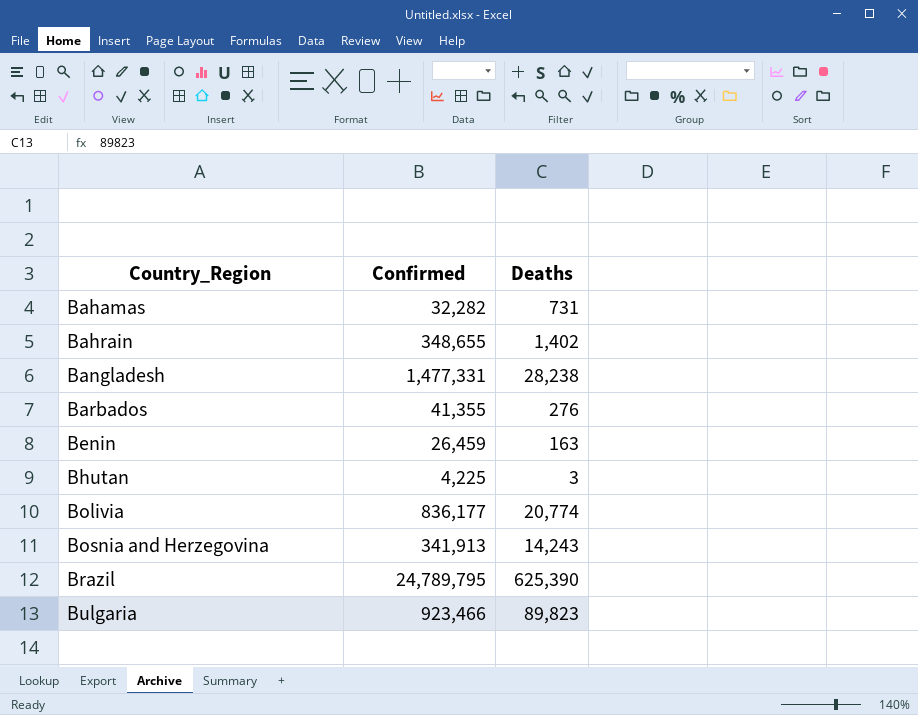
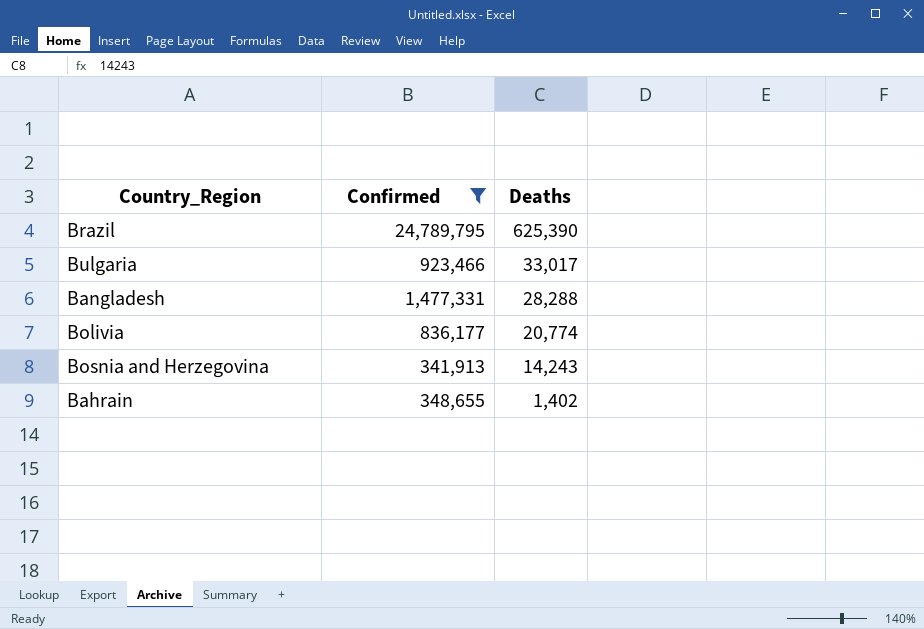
filter: none -> Confirmed >= 341,913
row order: Country_Region ascending -> Deaths descending
Bulgaria | Deaths: 89,823 -> 33,017
Bangladesh | Deaths: 28,238 -> 28,288

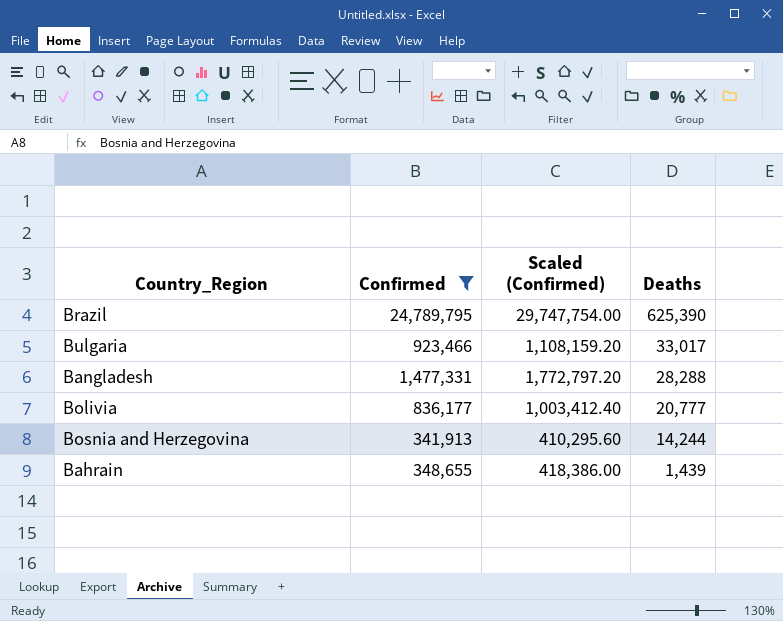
column Scaled (Confirmed) | formula: none -> [Confirmed] * 1.2
Bolivia | Deaths: 20,774 -> 20,777
Bosnia and Herzegovina | Deaths: 14,243 -> 14,244
Bahrain | Deaths: 1,402 -> 1,439

